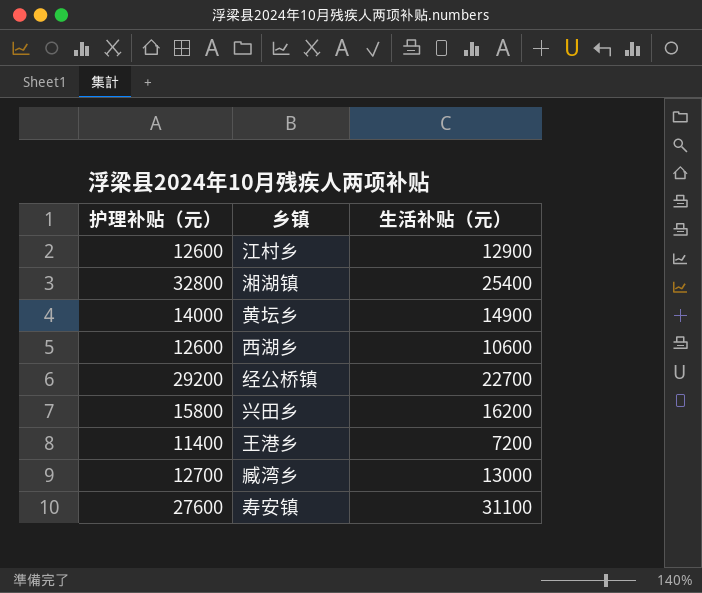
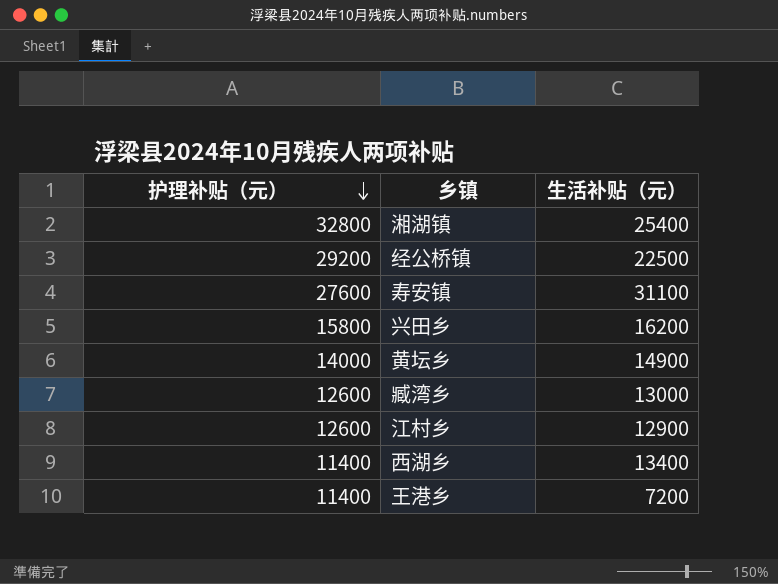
row order: none -> 护理补贴（元） descending
经公桥镇 | 生活补贴（元）: 22700 -> 22500
臧湾乡 | 护理补贴（元）: 12700 -> 12600
西湖乡 | 护理补贴（元）: 12600 -> 11400
西湖乡 | 生活补贴（元）: 10600 -> 13400

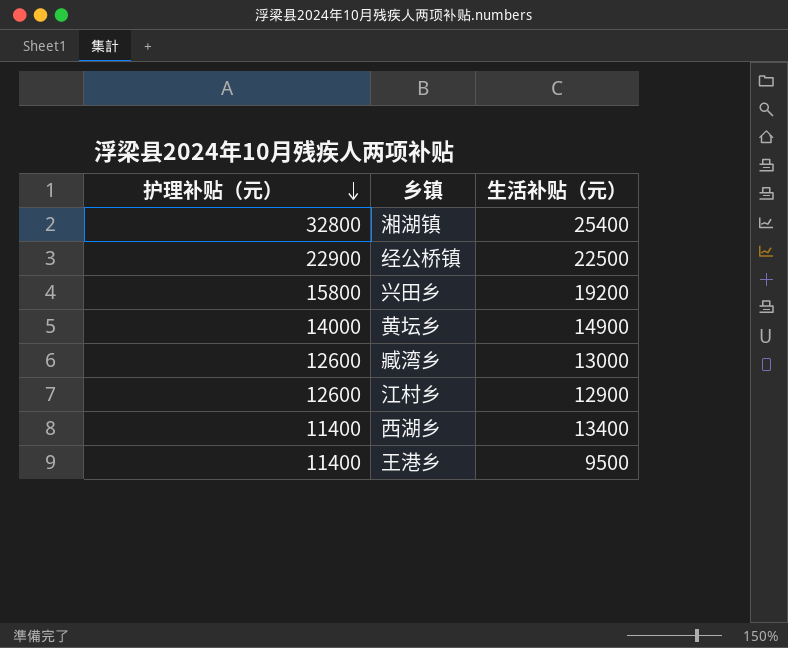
row 寿安镇: 27600 | 31100 -> none
经公桥镇 | 护理补贴（元）: 29200 -> 22900
兴田乡 | 生活补贴（元）: 16200 -> 19200
王港乡 | 生活补贴（元）: 7200 -> 9500

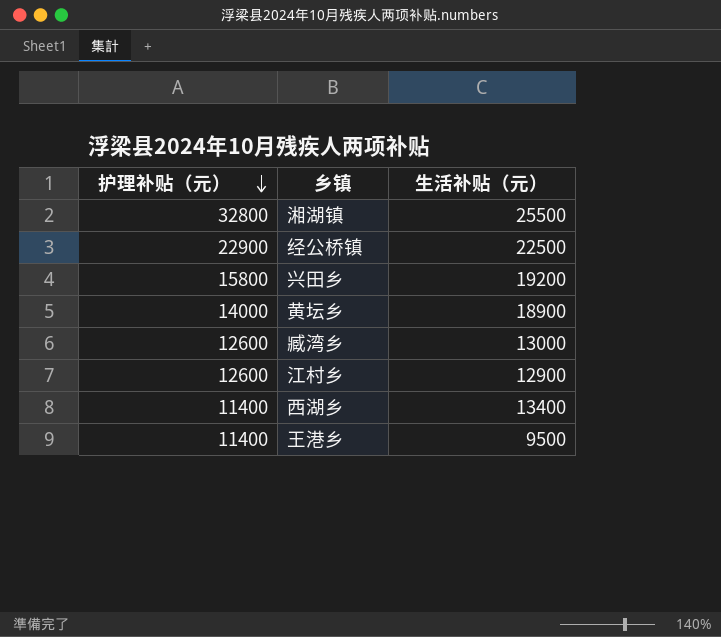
湘湖镇 | 生活补贴（元）: 25400 -> 25500
黄坛乡 | 生活补贴（元）: 14900 -> 18900

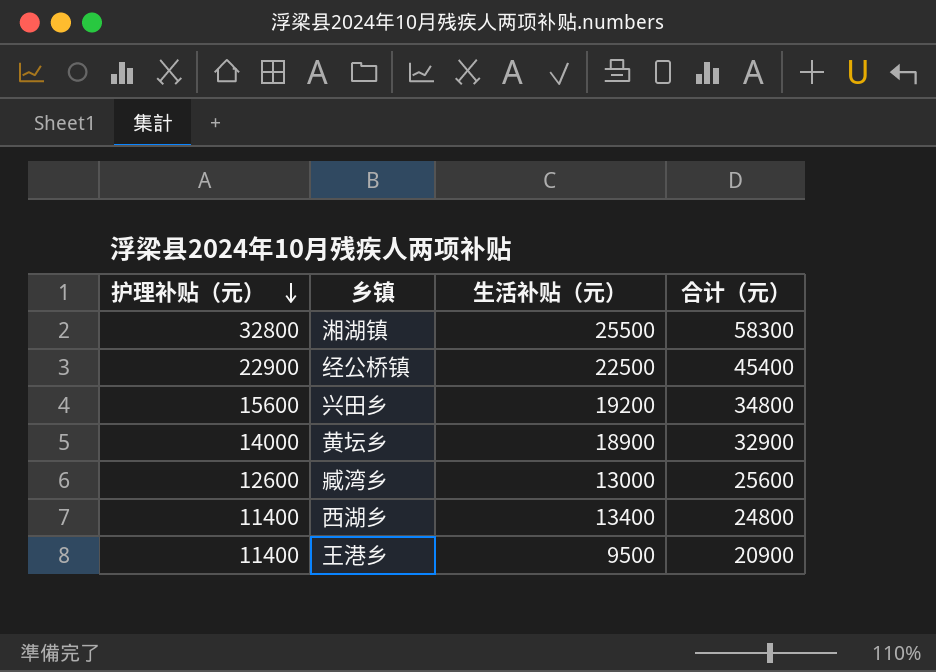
column 合计（元） | formula: none -> [护理补贴（元）] + [生活补贴（元）]
row 江村乡: 12600 | 12900 -> none
兴田乡 | 护理补贴（元）: 15800 -> 15600

